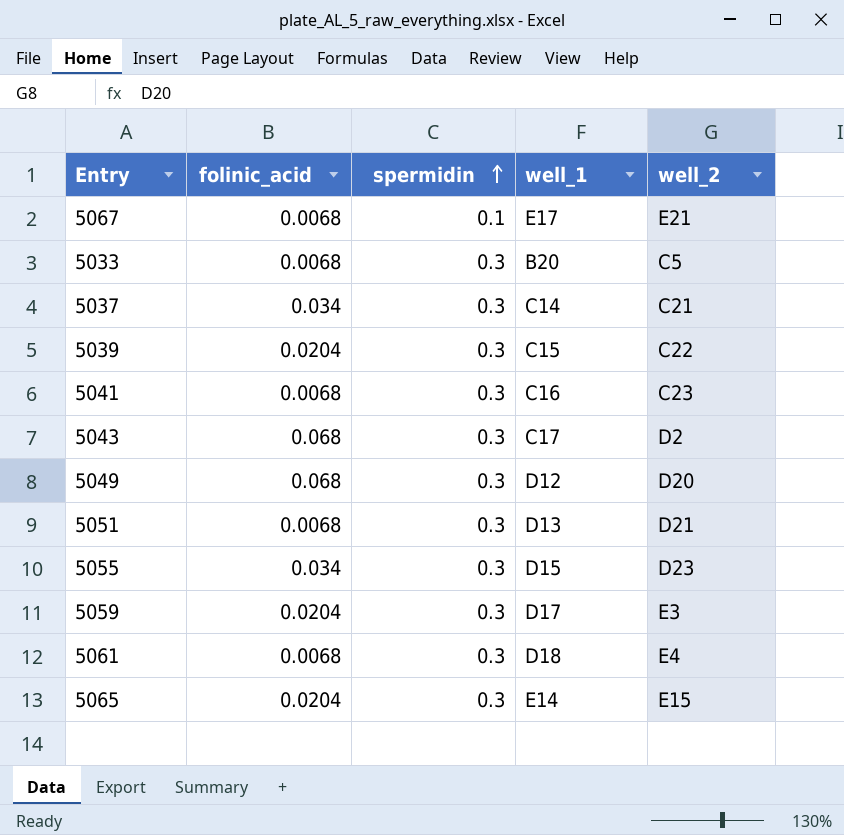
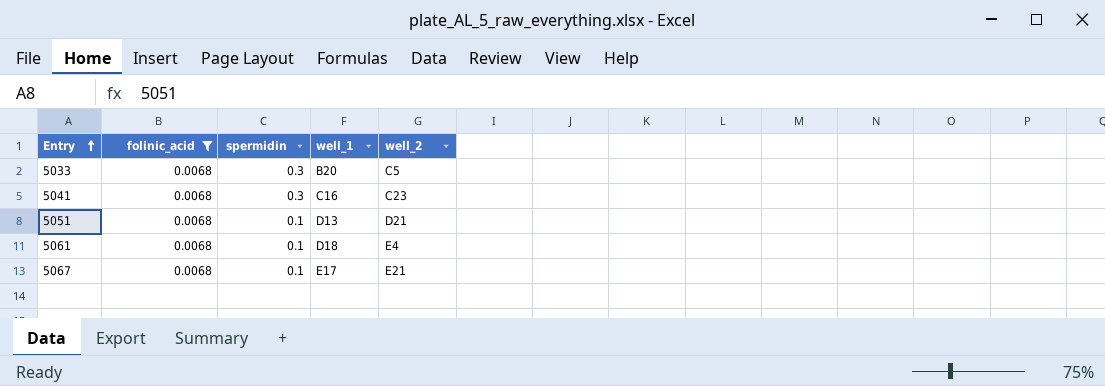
filter: none -> folinic_acid = 0.0068
row order: spermidin ascending -> Entry ascending
5051 | spermidin: 0.3 -> 0.1
5061 | spermidin: 0.3 -> 0.1

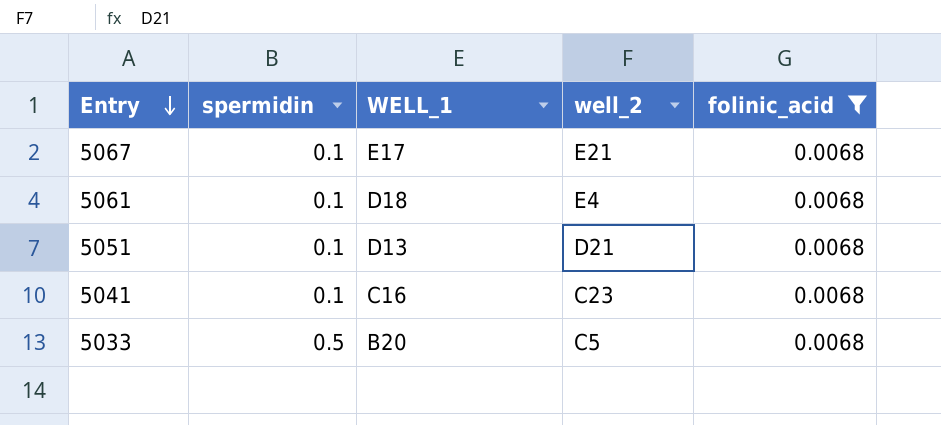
row order: Entry ascending -> Entry descending
column name: well_1 -> WELL_1
column folinic_acid | position: 2 -> 5
5041 | spermidin: 0.3 -> 0.1
5033 | spermidin: 0.3 -> 0.5

